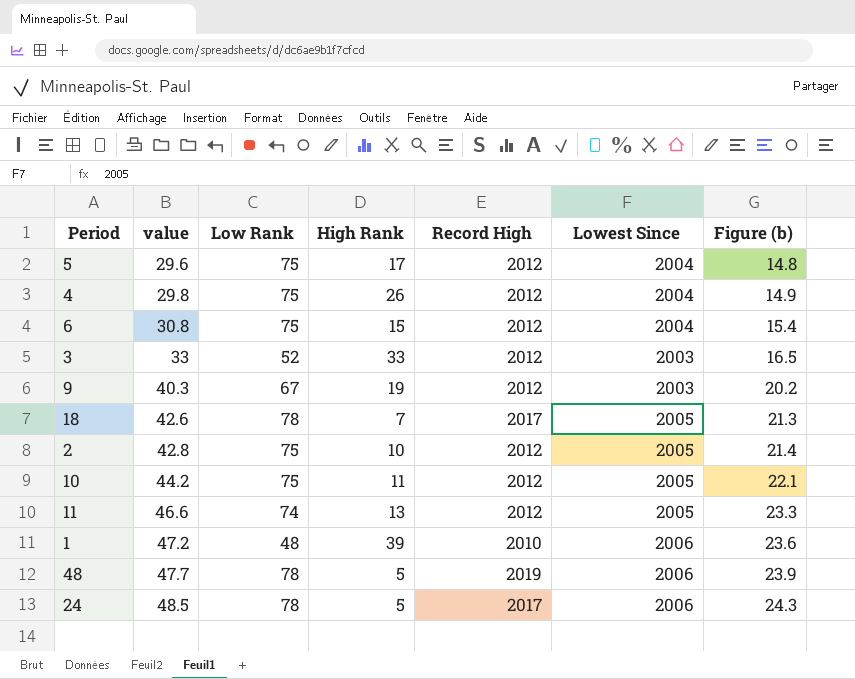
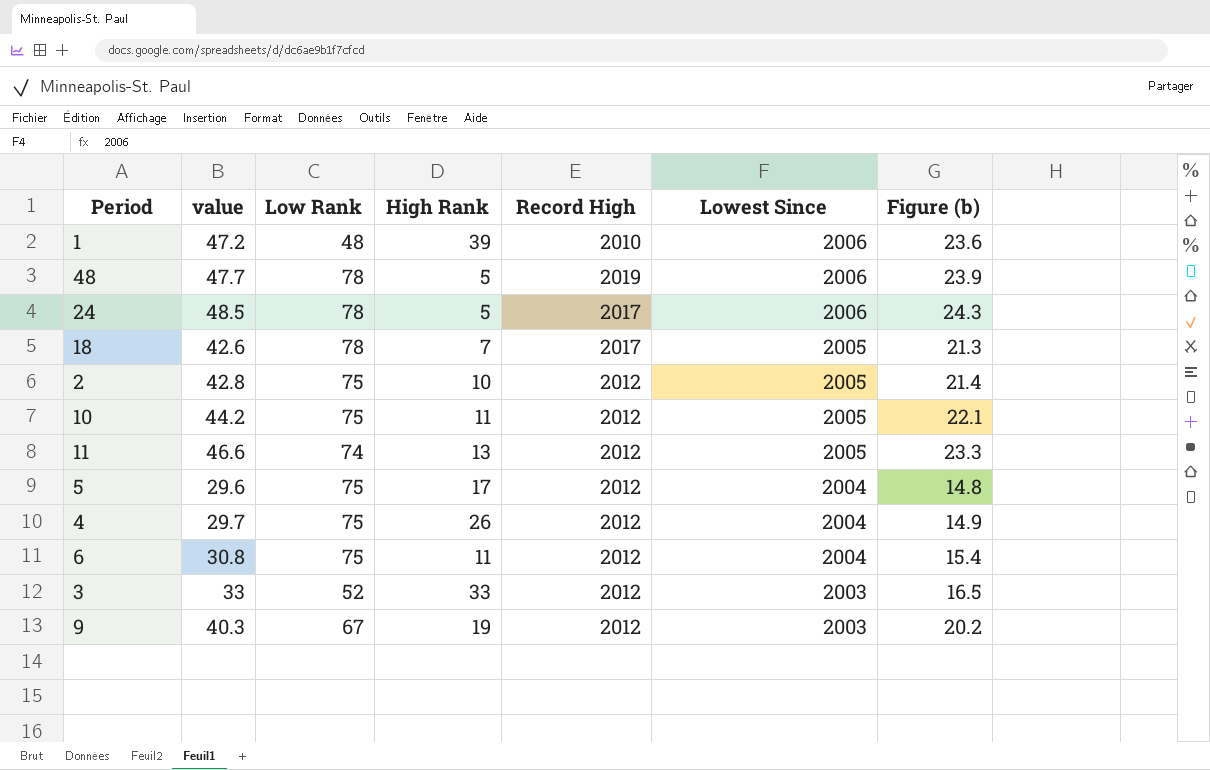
row order: value ascending -> Lowest Since descending
4 | value: 29.8 -> 29.7
6 | High Rank: 15 -> 11

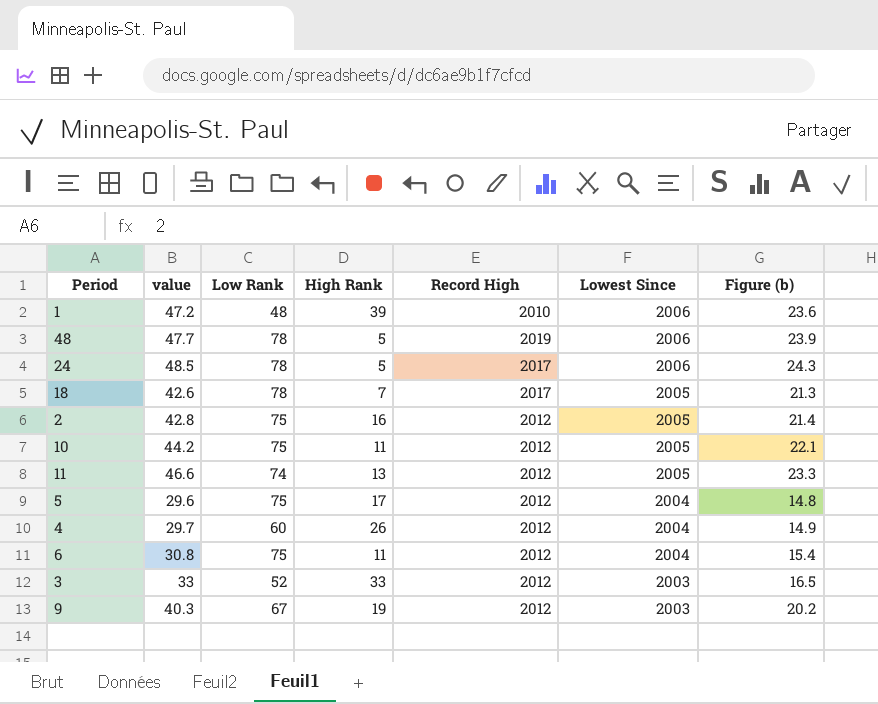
2 | High Rank: 10 -> 16
4 | Low Rank: 75 -> 60

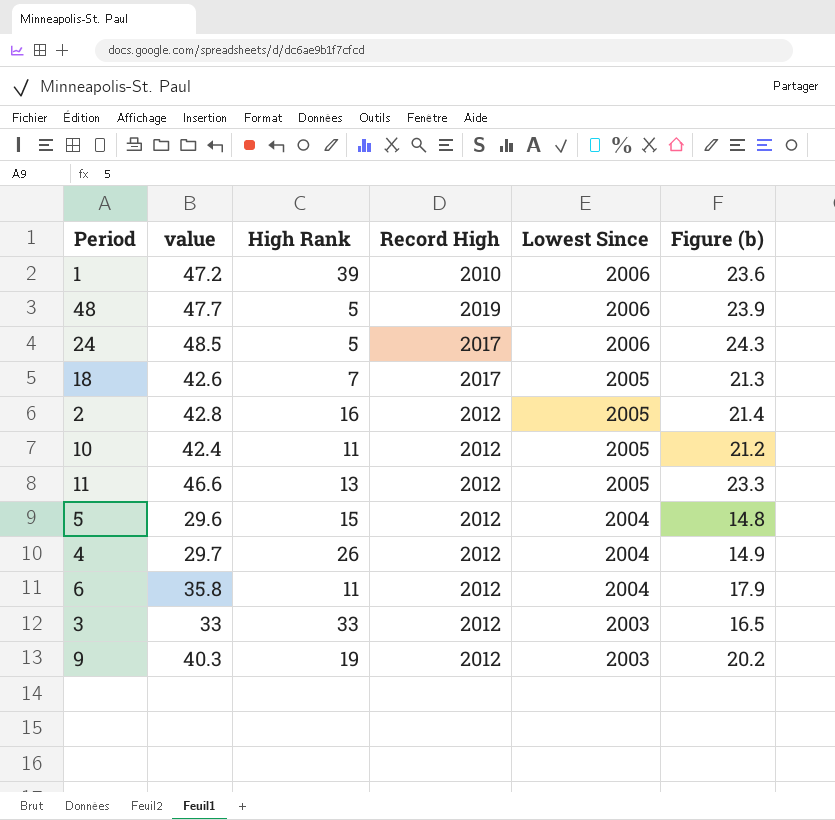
column Low Rank | position: 3 -> none
10 | value: 44.2 -> 42.4
10 | Figure (b): 22.1 -> 21.2
5 | High Rank: 17 -> 15
6 | value: 30.8 -> 35.8
6 | Figure (b): 15.4 -> 17.9

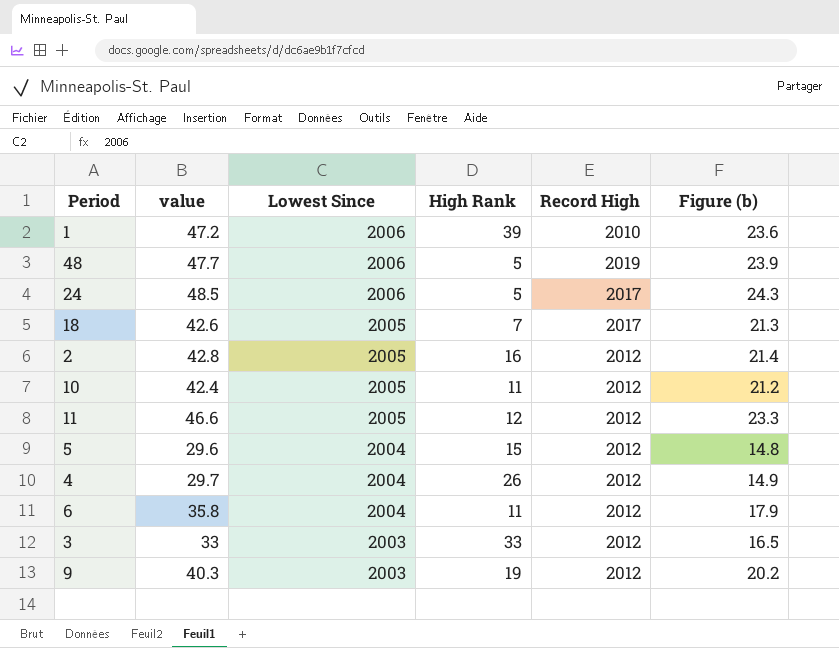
column Lowest Since | position: 5 -> 3
11 | High Rank: 13 -> 12

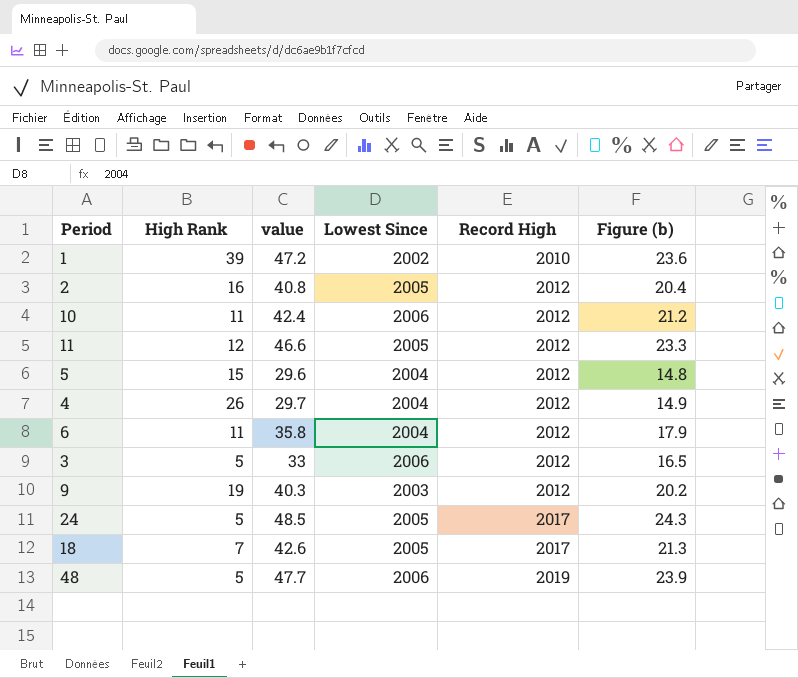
row order: Lowest Since descending -> Record High ascending
column High Rank | position: 4 -> 2
1 | Lowest Since: 2006 -> 2002
2 | value: 42.8 -> 40.8
2 | Figure (b): 21.4 -> 20.4
10 | Lowest Since: 2005 -> 2006
3 | High Rank: 33 -> 5
3 | Lowest Since: 2003 -> 2006
24 | Lowest Since: 2006 -> 2005

